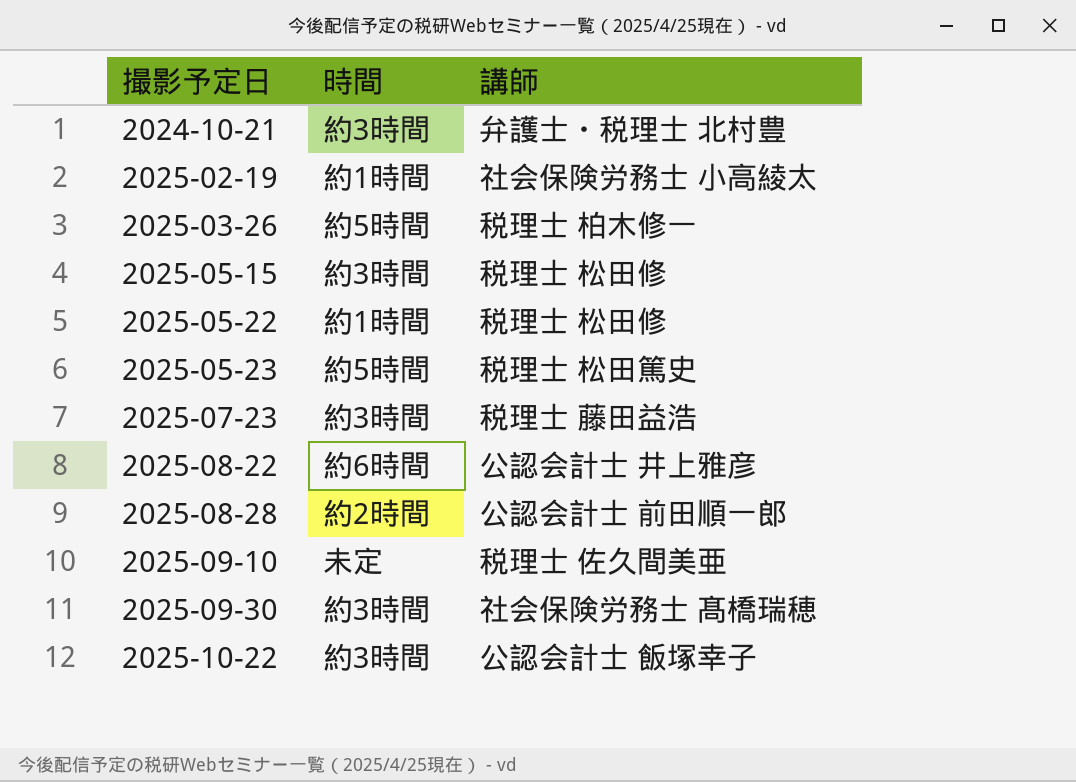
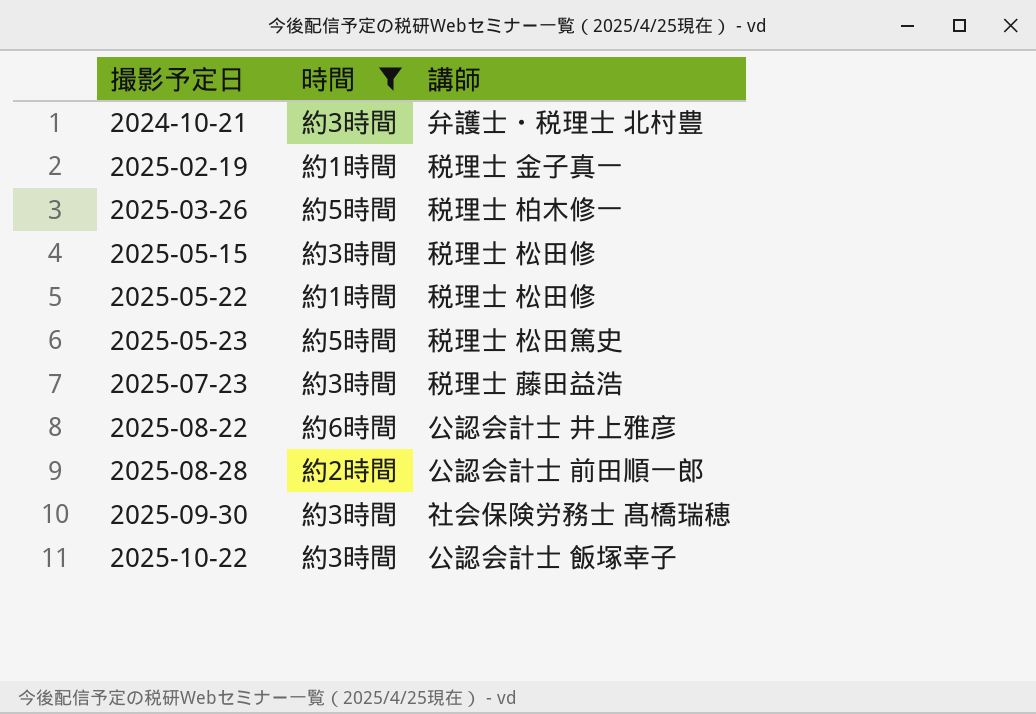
filter: none -> 時間 != 未定
2025-02-19 | 講師: 社会保険労務士 小高綾太 -> 税理士 金子真一

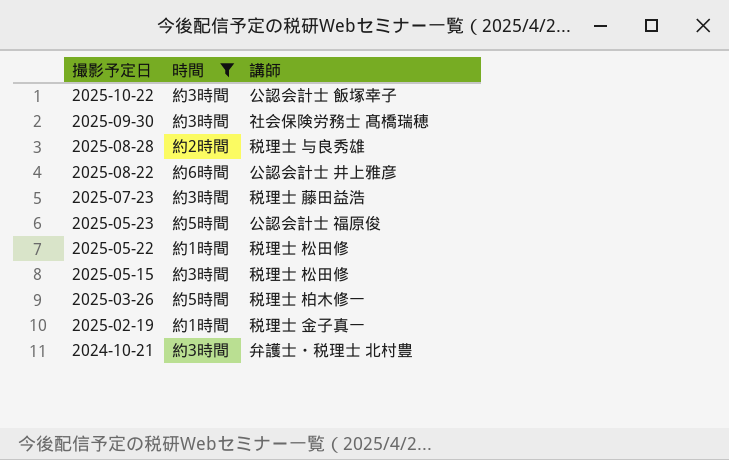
row order: 撮影予定日 ascending -> 撮影予定日 descending
2025-08-28 | 講師: 公認会計士 前田順一郎 -> 税理士 与良秀雄
2025-05-23 | 講師: 税理士 松田篤史 -> 公認会計士 福原俊

